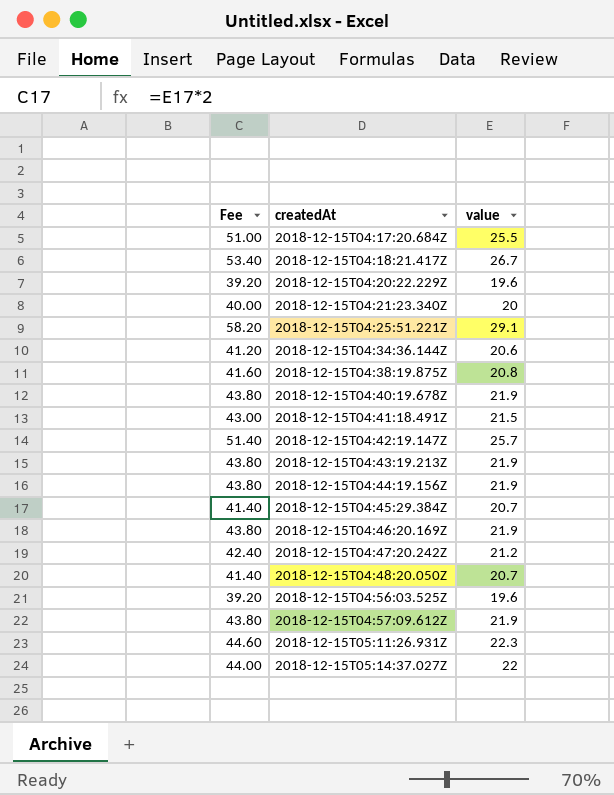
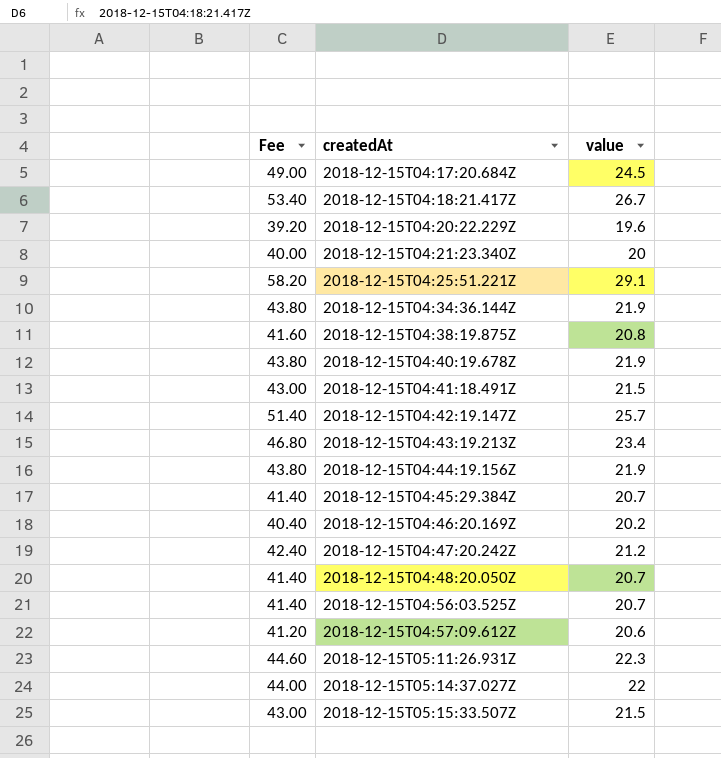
2018-12-15T04:17:20.684Z | Fee: 51.00 -> 49.00
2018-12-15T04:17:20.684Z | value: 25.5 -> 24.5
2018-12-15T04:34:36.144Z | Fee: 41.20 -> 43.80
2018-12-15T04:34:36.144Z | value: 20.6 -> 21.9
2018-12-15T04:43:19.213Z | Fee: 43.80 -> 46.80
2018-12-15T04:43:19.213Z | value: 21.9 -> 23.4
2018-12-15T04:46:20.169Z | Fee: 43.80 -> 40.40
2018-12-15T04:46:20.169Z | value: 21.9 -> 20.2
2018-12-15T04:56:03.525Z | Fee: 39.20 -> 41.40
2018-12-15T04:56:03.525Z | value: 19.6 -> 20.7
2018-12-15T04:57:09.612Z | Fee: 43.80 -> 41.20
2018-12-15T04:57:09.612Z | value: 21.9 -> 20.6
row 2018-12-15T05:15:33.507Z: none -> 43.00 | 21.5

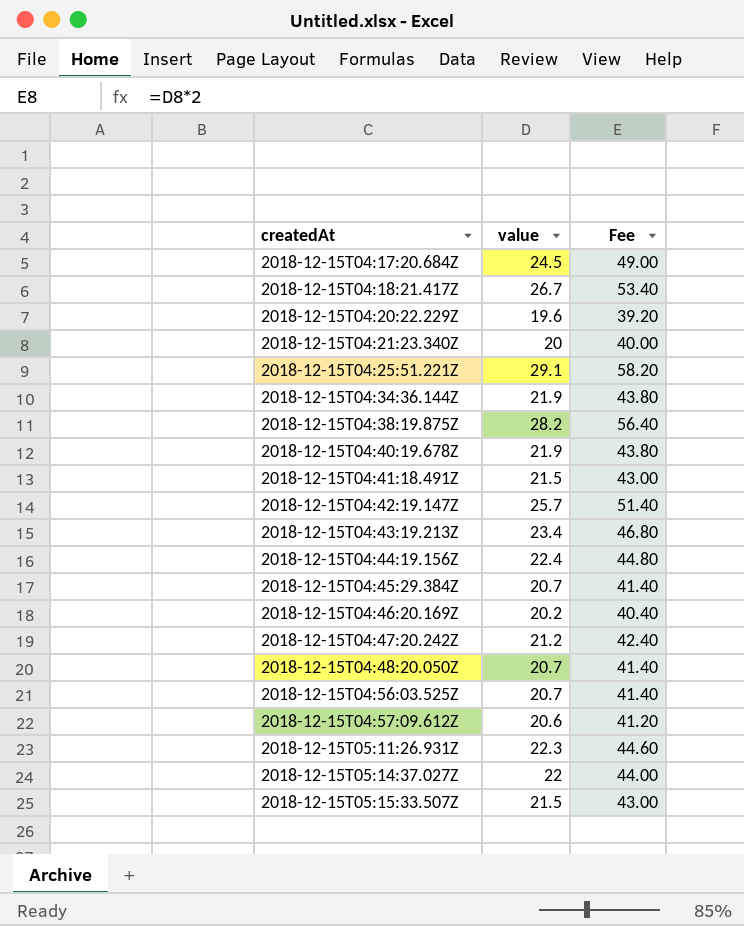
column Fee | position: 1 -> 3
2018-12-15T04:38:19.875Z | value: 20.8 -> 28.2
2018-12-15T04:38:19.875Z | Fee: 41.60 -> 56.40
2018-12-15T04:44:19.156Z | value: 21.9 -> 22.4
2018-12-15T04:44:19.156Z | Fee: 43.80 -> 44.80

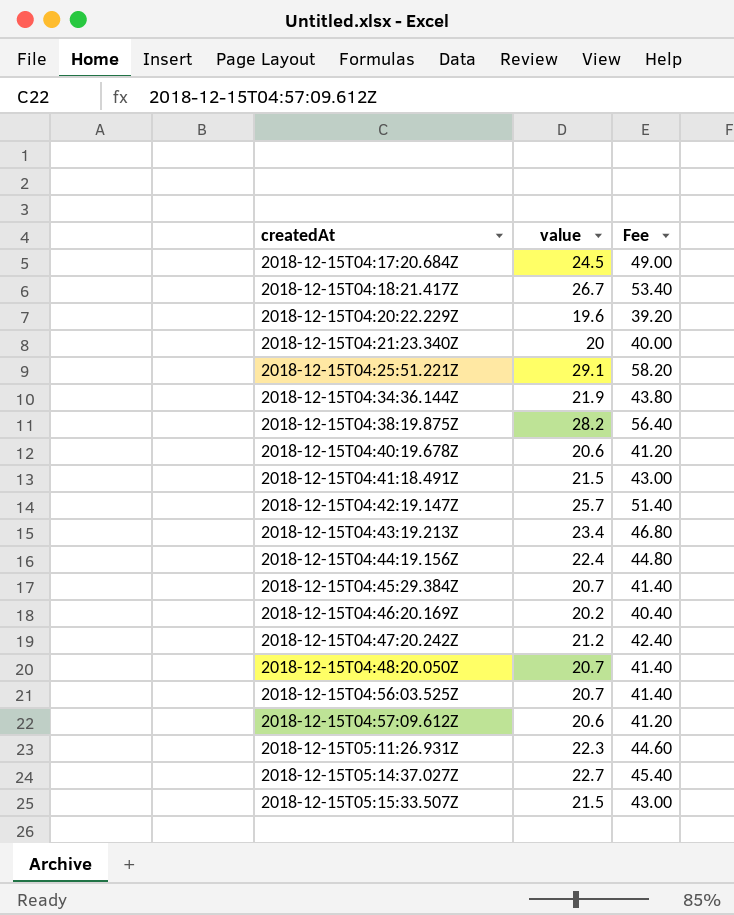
2018-12-15T04:40:19.678Z | value: 21.9 -> 20.6
2018-12-15T04:40:19.678Z | Fee: 43.80 -> 41.20
2018-12-15T05:14:37.027Z | value: 22 -> 22.7
2018-12-15T05:14:37.027Z | Fee: 44.00 -> 45.40

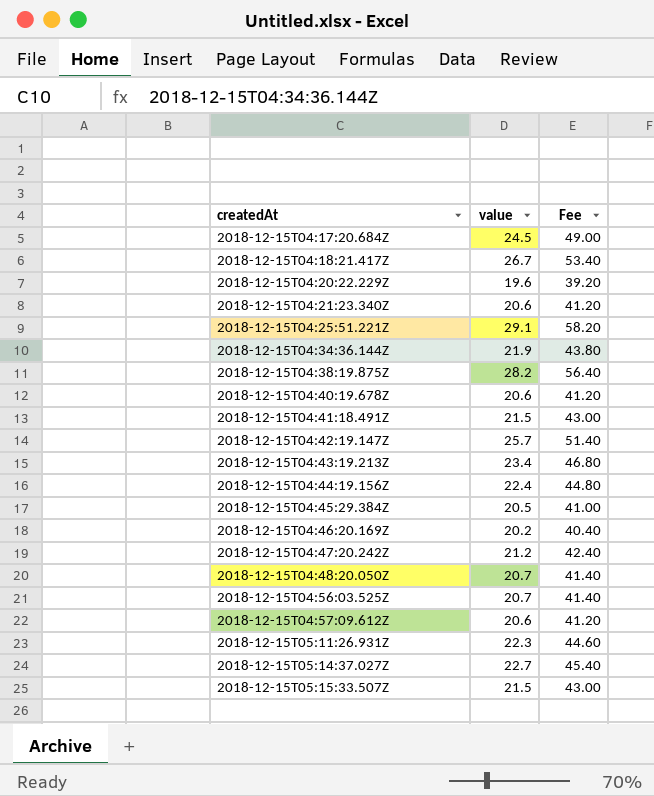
2018-12-15T04:21:23.340Z | value: 20 -> 20.6
2018-12-15T04:21:23.340Z | Fee: 40.00 -> 41.20
2018-12-15T04:45:29.384Z | value: 20.7 -> 20.5
2018-12-15T04:45:29.384Z | Fee: 41.40 -> 41.00

